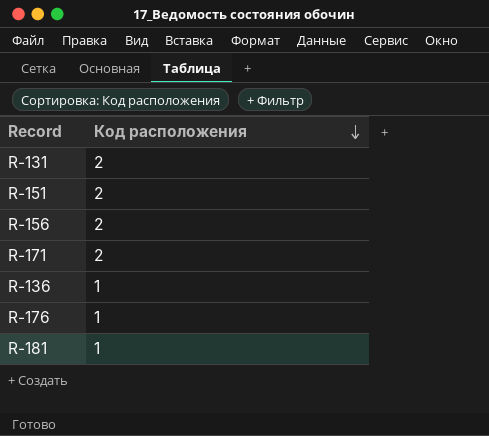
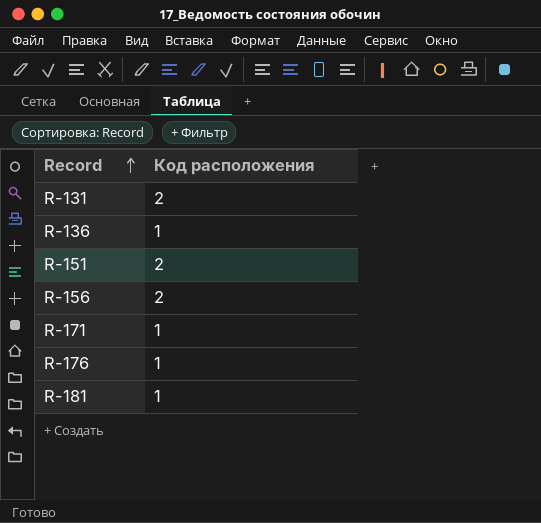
row order: Код расположения descending -> Record ascending
R-171 | Код расположения: 2 -> 1

